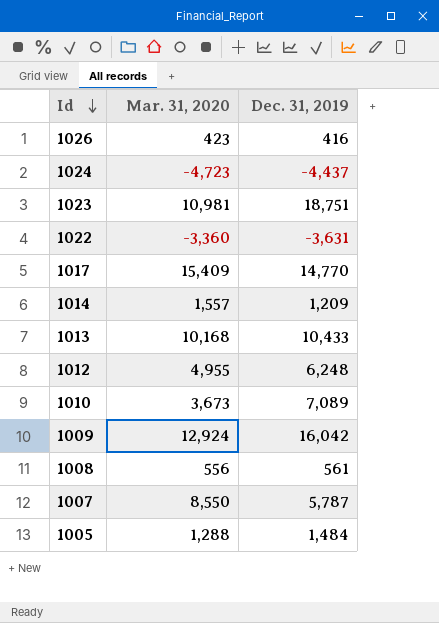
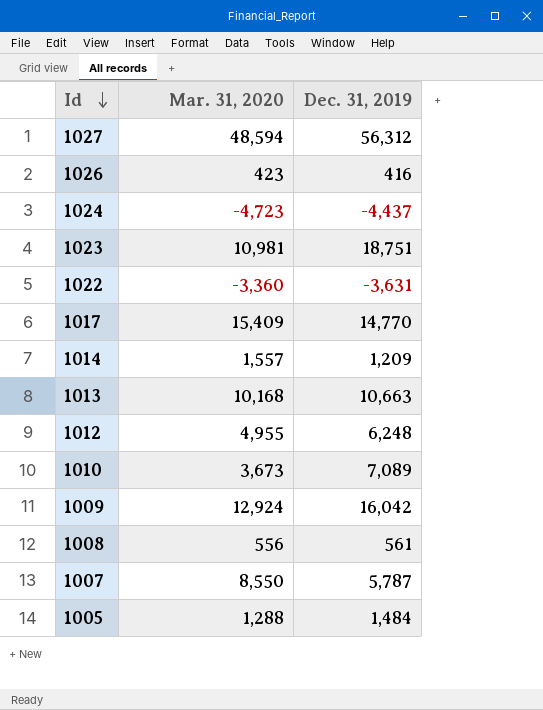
row 1027: none -> 48,594 | 56,312
1013 | Dec. 31, 2019: 10,433 -> 10,663

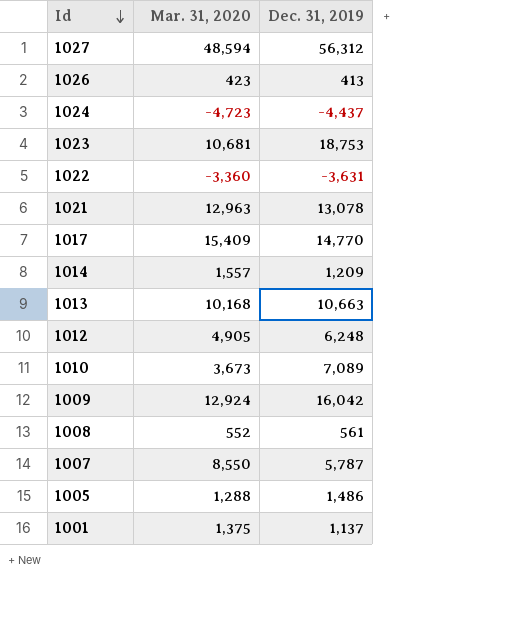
1026 | Dec. 31, 2019: 416 -> 413
1023 | Mar. 31, 2020: 10,981 -> 10,681
1023 | Dec. 31, 2019: 18,751 -> 18,753
row 1021: none -> 12,963 | 13,078
1012 | Mar. 31, 2020: 4,955 -> 4,905
1008 | Mar. 31, 2020: 556 -> 552
1005 | Dec. 31, 2019: 1,484 -> 1,486
row 1001: none -> 1,375 | 1,137

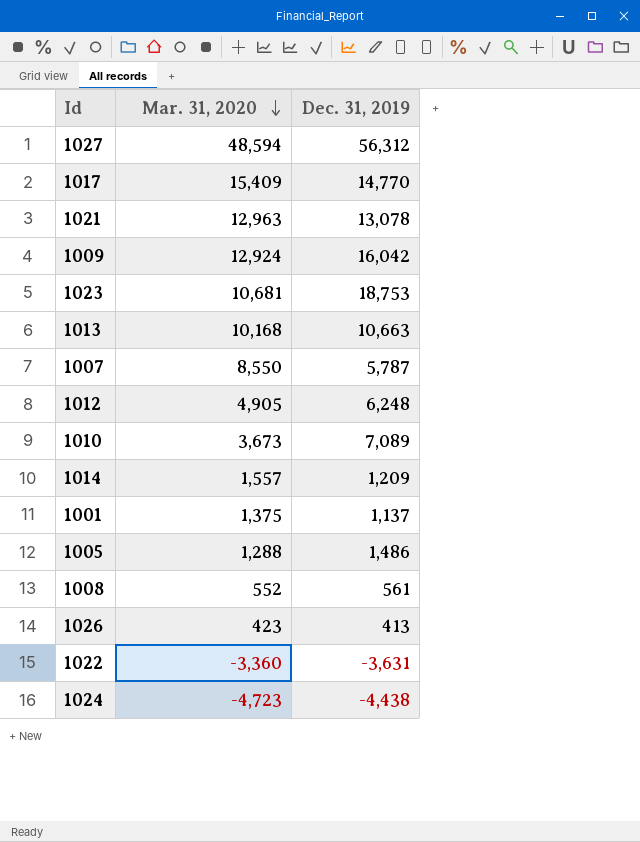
row order: Id descending -> Mar. 31, 2020 descending
1024 | Dec. 31, 2019: -4,437 -> -4,438

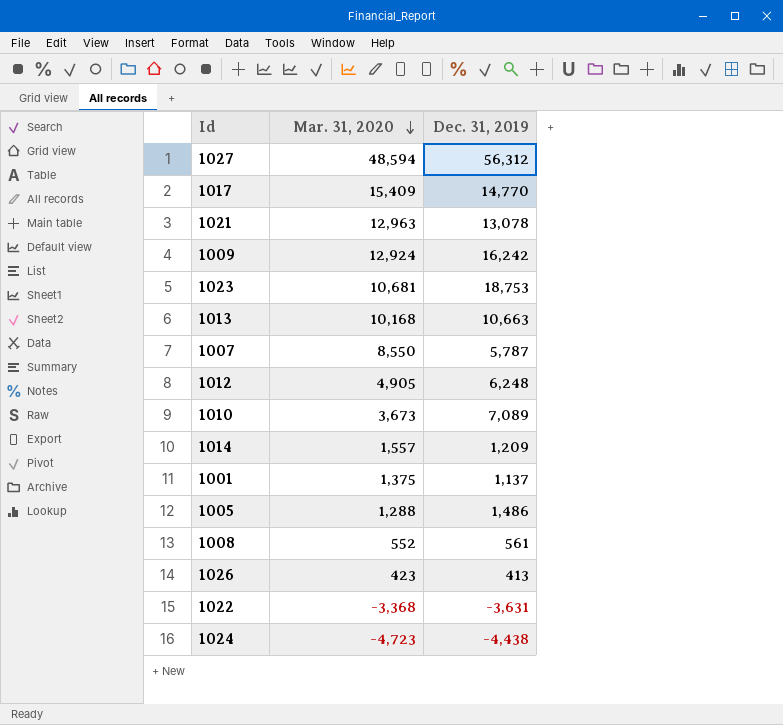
1009 | Dec. 31, 2019: 16,042 -> 16,242
1022 | Mar. 31, 2020: -3,360 -> -3,368

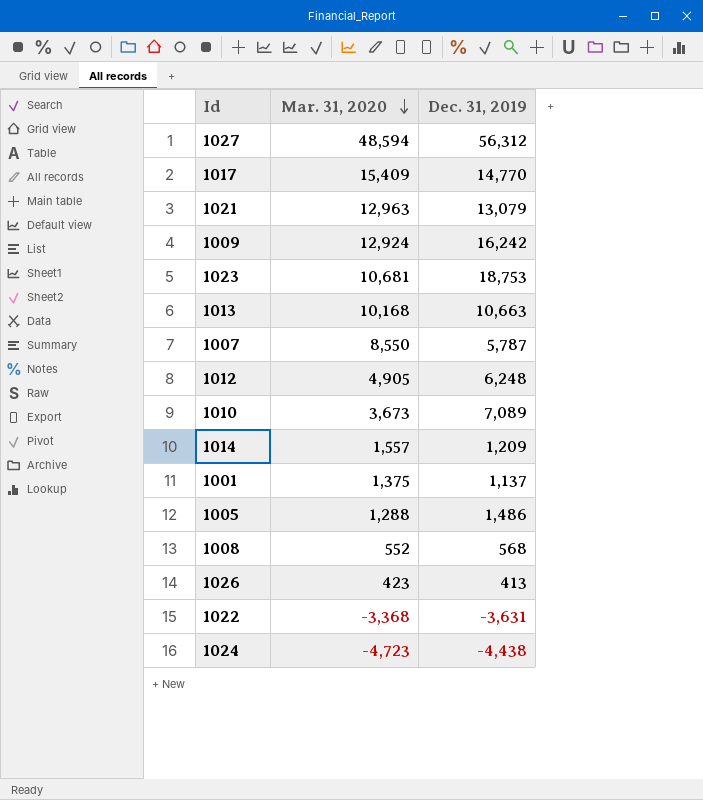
1021 | Dec. 31, 2019: 13,078 -> 13,079
1008 | Dec. 31, 2019: 561 -> 568

